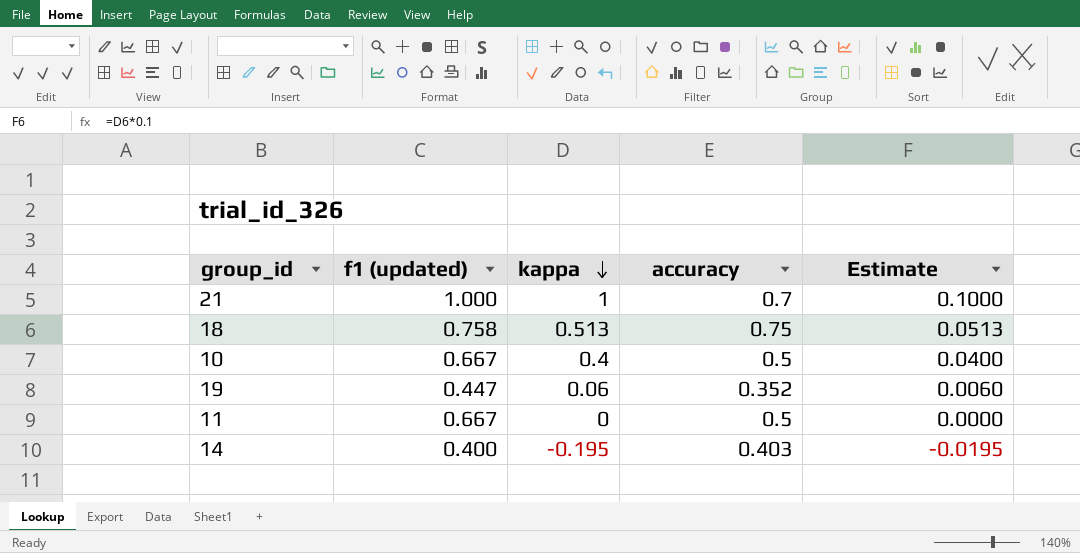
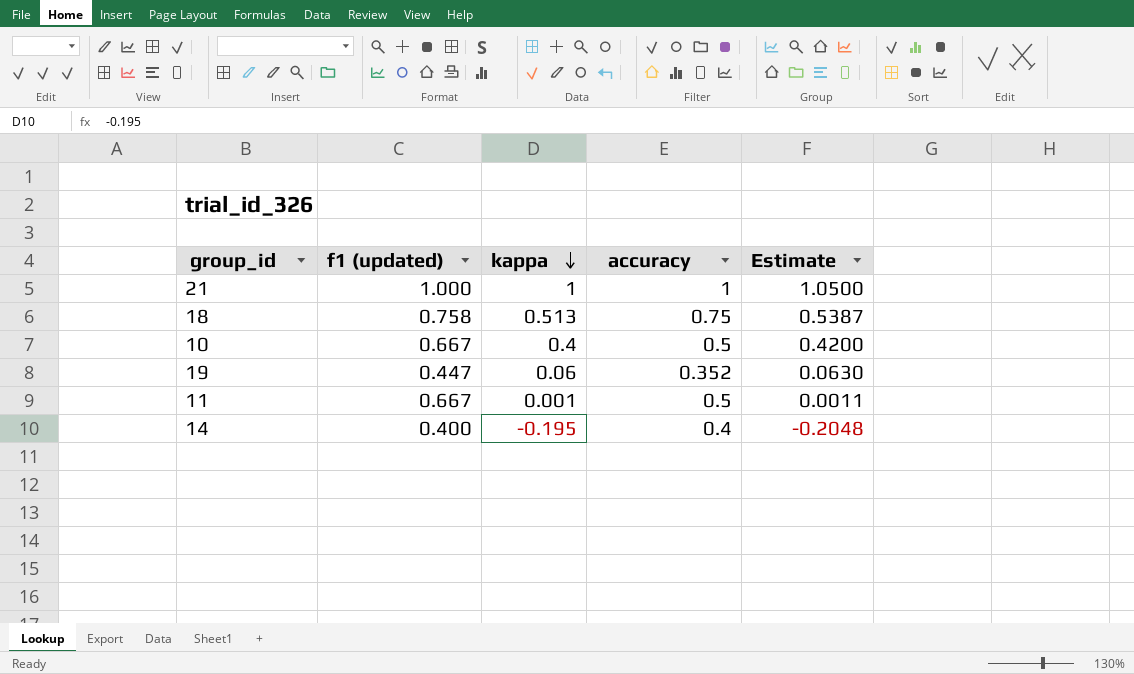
column Estimate | formula: [kappa] * 0.1 -> [kappa] * 1.05
21 | accuracy: 0.7 -> 1
11 | kappa: 0 -> 0.001
14 | accuracy: 0.403 -> 0.4

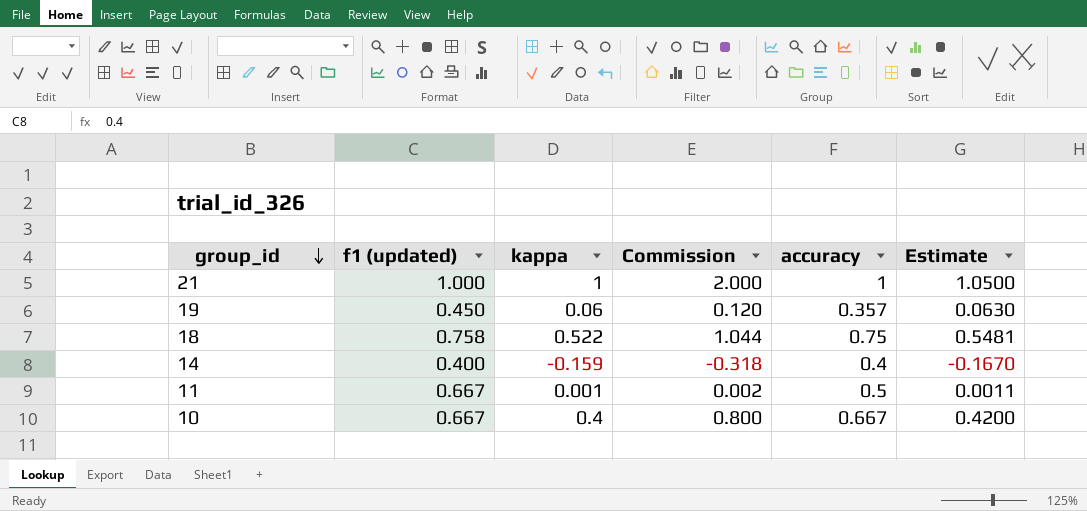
row order: kappa descending -> group_id descending
column Commission | formula: none -> [kappa] * 2
19 | f1 (updated): 0.447 -> 0.450
19 | accuracy: 0.352 -> 0.357
18 | kappa: 0.513 -> 0.522
18 | Estimate: 0.5387 -> 0.5481
14 | kappa: -0.195 -> -0.159
14 | Estimate: -0.2048 -> -0.1670
10 | accuracy: 0.5 -> 0.667

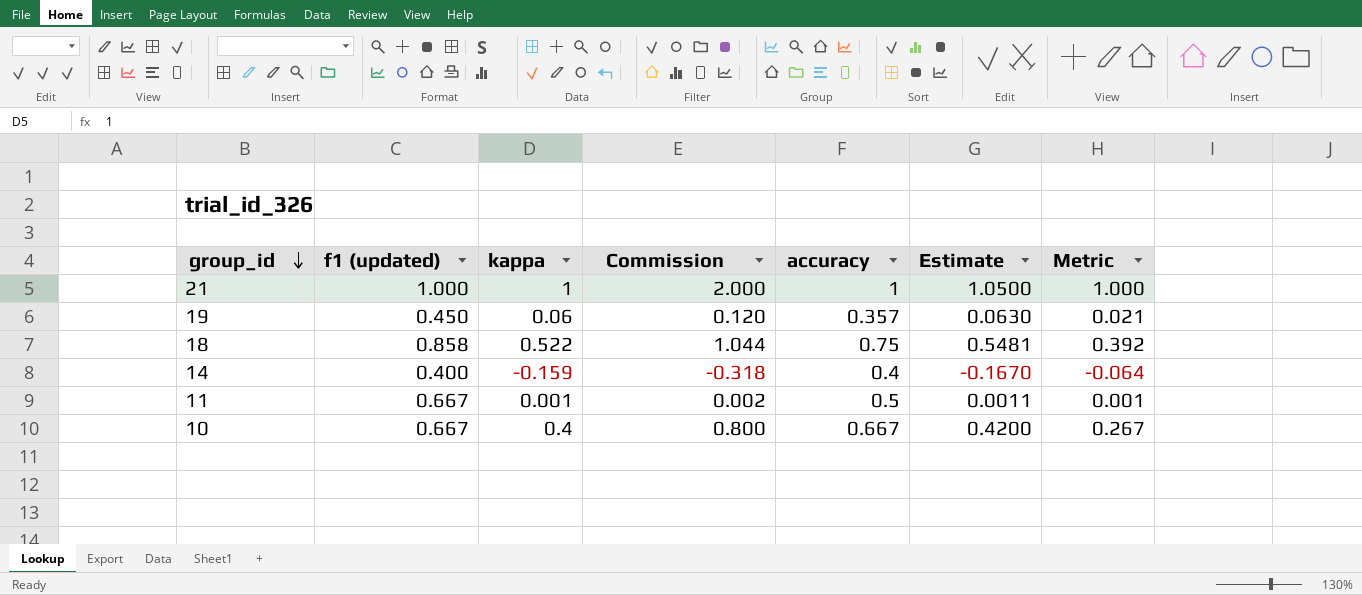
column Metric | formula: none -> [kappa] * [accuracy]
18 | f1 (updated): 0.758 -> 0.858

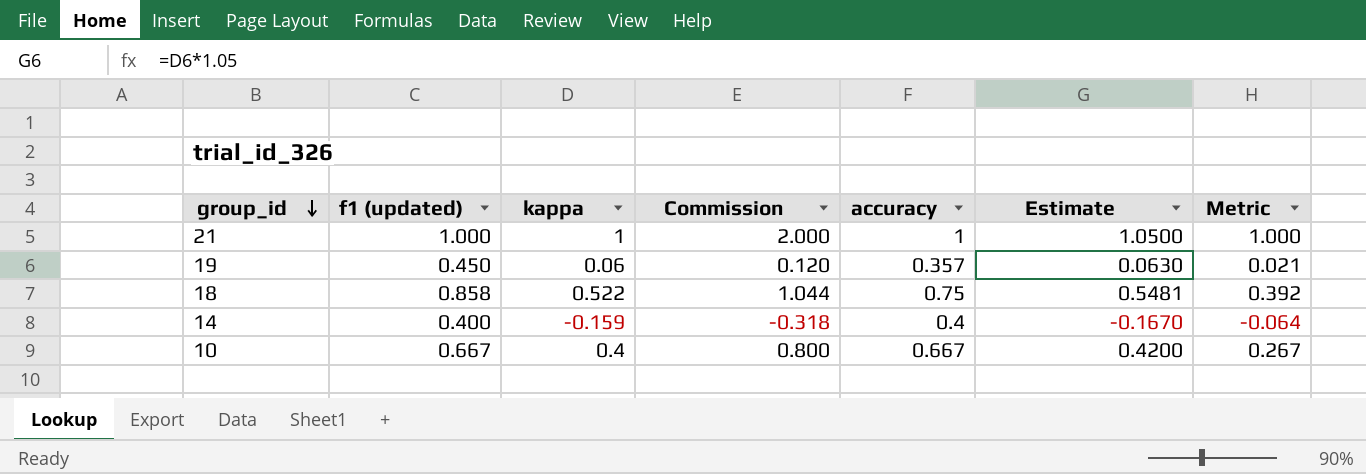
row 11: 0.667 | 0.001 | 0.002 | 0.5 | 0.0011 | 0.001 -> none

